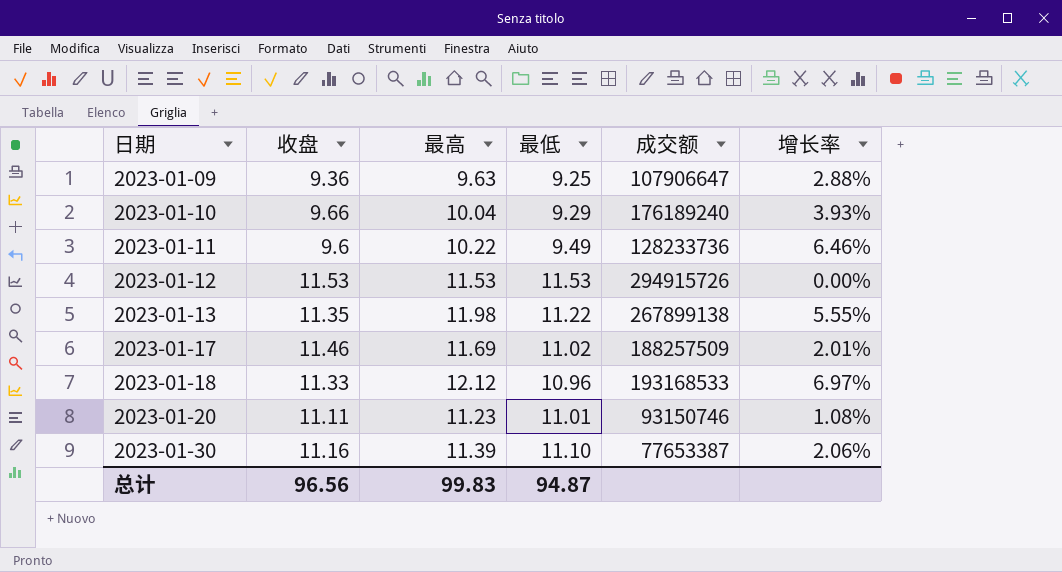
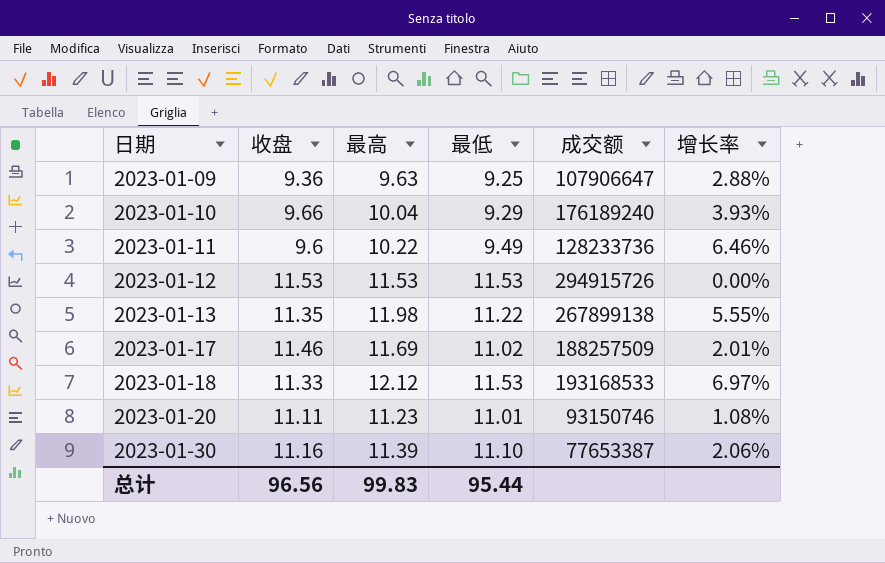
2023-01-18 | 最低: 10.96 -> 11.53
总计 | 最低: 94.87 -> 95.44

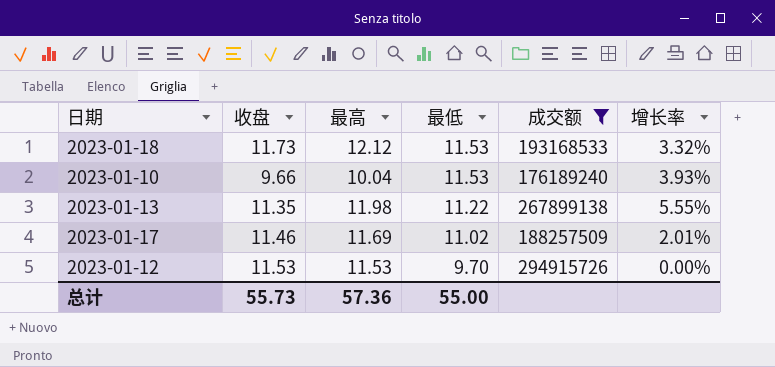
filter: none -> 成交额 >= 176189240
row order: 日期 ascending -> 最低 descending
2023-01-18 | 收盘: 11.33 -> 11.73
2023-01-18 | 增长率: 6.97% -> 3.32%
2023-01-10 | 最低: 9.29 -> 11.53
2023-01-12 | 最低: 11.53 -> 9.70
总计 | 收盘: 96.56 -> 55.73
总计 | 最高: 99.83 -> 57.36
总计 | 最低: 95.44 -> 55.00

